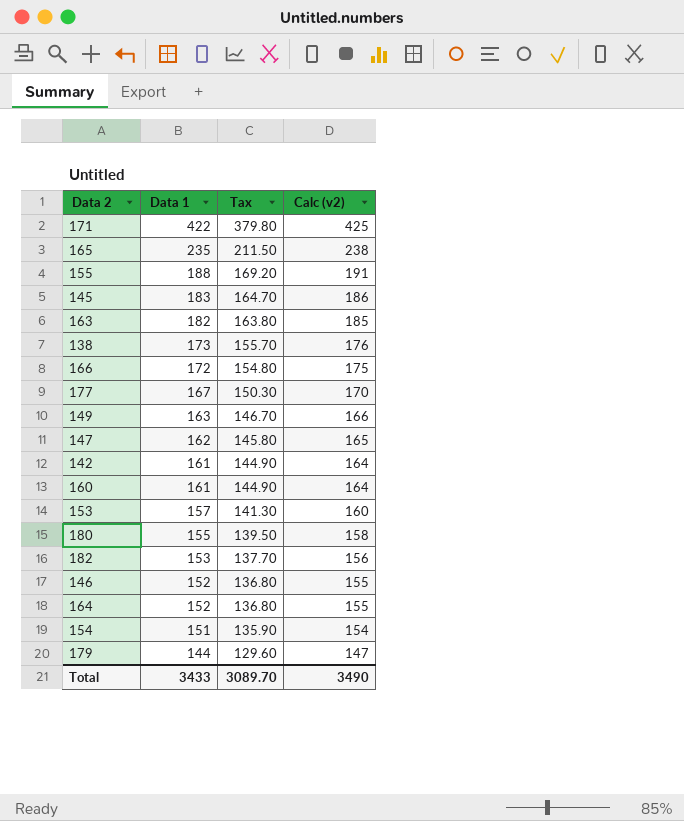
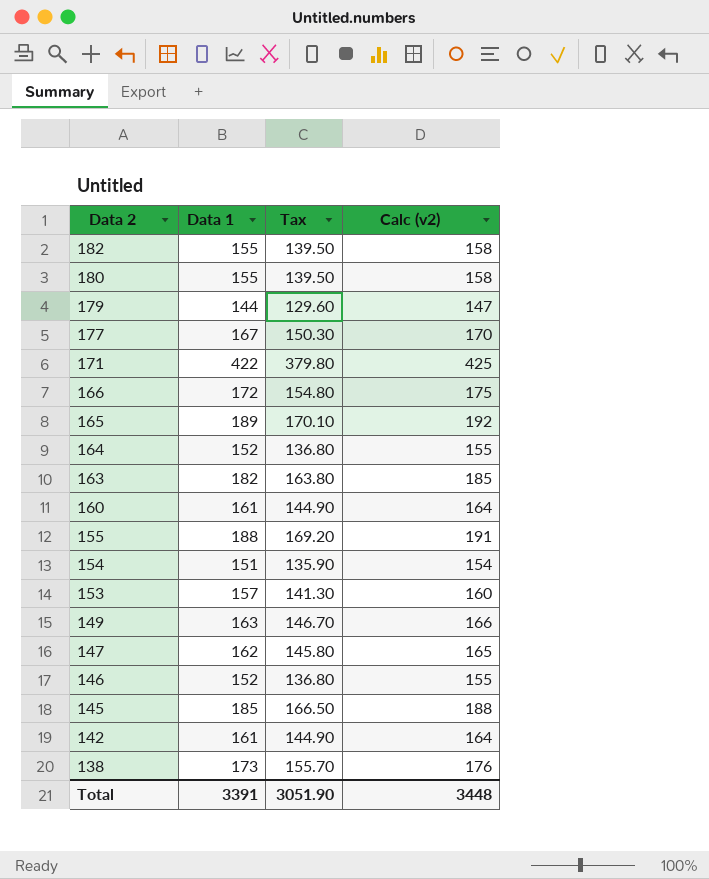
row order: Data 1 descending -> Data 2 descending
182 | Data 1: 153 -> 155
182 | Tax: 137.70 -> 139.50
182 | Calc (v2): 156 -> 158
165 | Data 1: 235 -> 189
165 | Tax: 211.50 -> 170.10
165 | Calc (v2): 238 -> 192
145 | Data 1: 183 -> 185
145 | Tax: 164.70 -> 166.50
145 | Calc (v2): 186 -> 188
Total | Data 1: 3433 -> 3391
Total | Tax: 3089.70 -> 3051.90
Total | Calc (v2): 3490 -> 3448

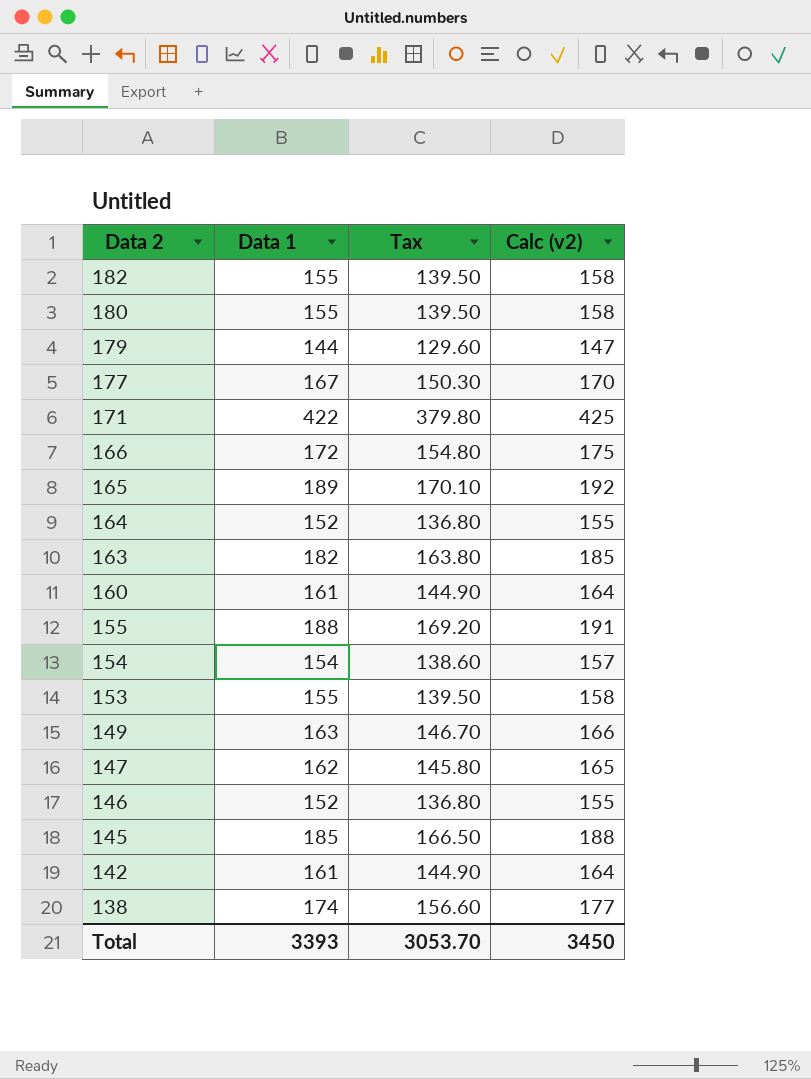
154 | Data 1: 151 -> 154
154 | Tax: 135.90 -> 138.60
154 | Calc (v2): 154 -> 157
153 | Data 1: 157 -> 155
153 | Tax: 141.30 -> 139.50
153 | Calc (v2): 160 -> 158
138 | Data 1: 173 -> 174
138 | Tax: 155.70 -> 156.60
138 | Calc (v2): 176 -> 177
Total | Data 1: 3391 -> 3393
Total | Tax: 3051.90 -> 3053.70
Total | Calc (v2): 3448 -> 3450

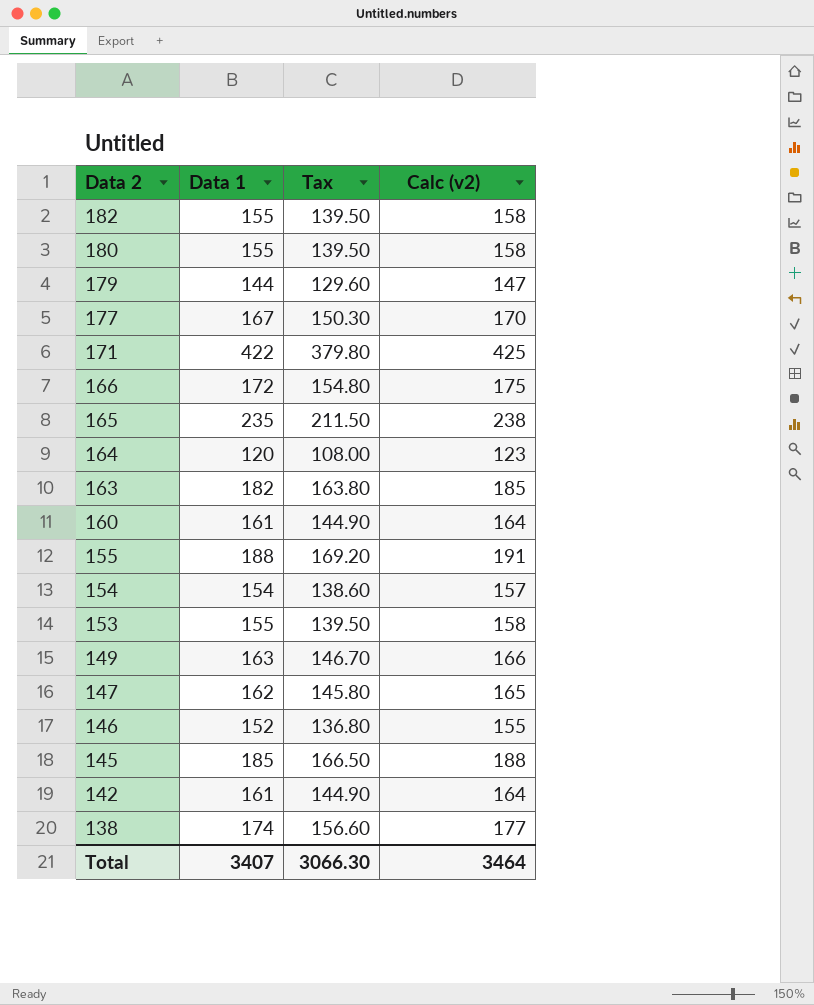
165 | Data 1: 189 -> 235
165 | Tax: 170.10 -> 211.50
165 | Calc (v2): 192 -> 238
164 | Data 1: 152 -> 120
164 | Tax: 136.80 -> 108.00
164 | Calc (v2): 155 -> 123
Total | Data 1: 3393 -> 3407
Total | Tax: 3053.70 -> 3066.30
Total | Calc (v2): 3450 -> 3464

